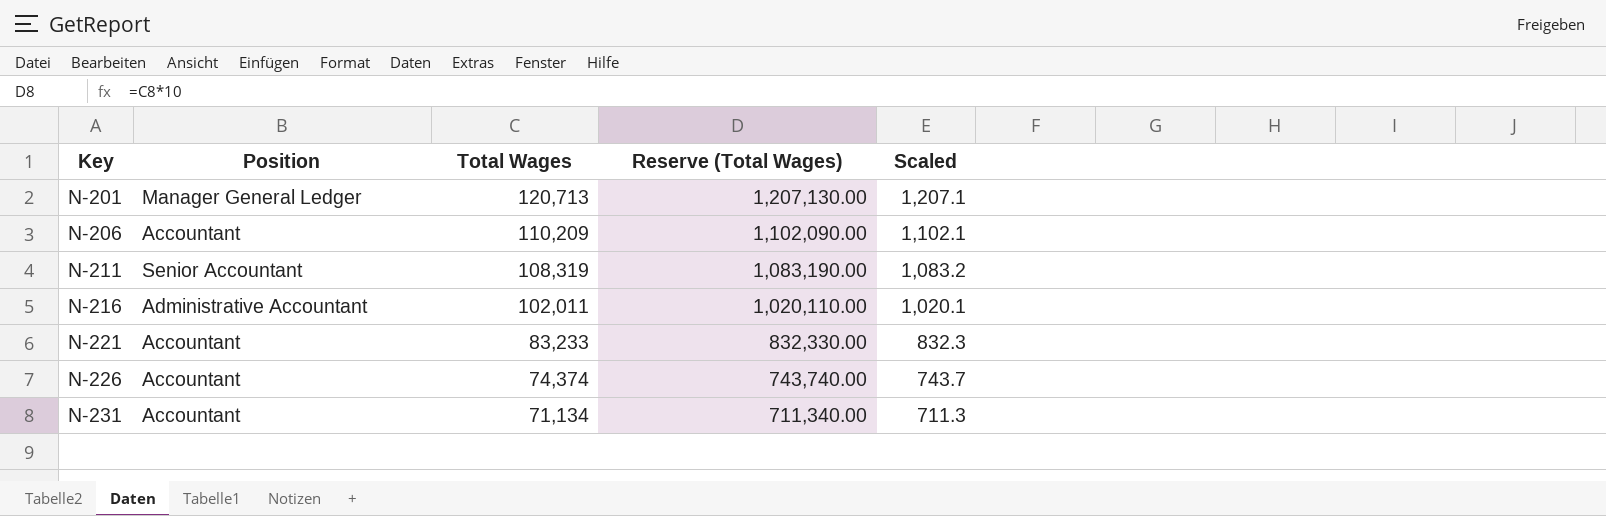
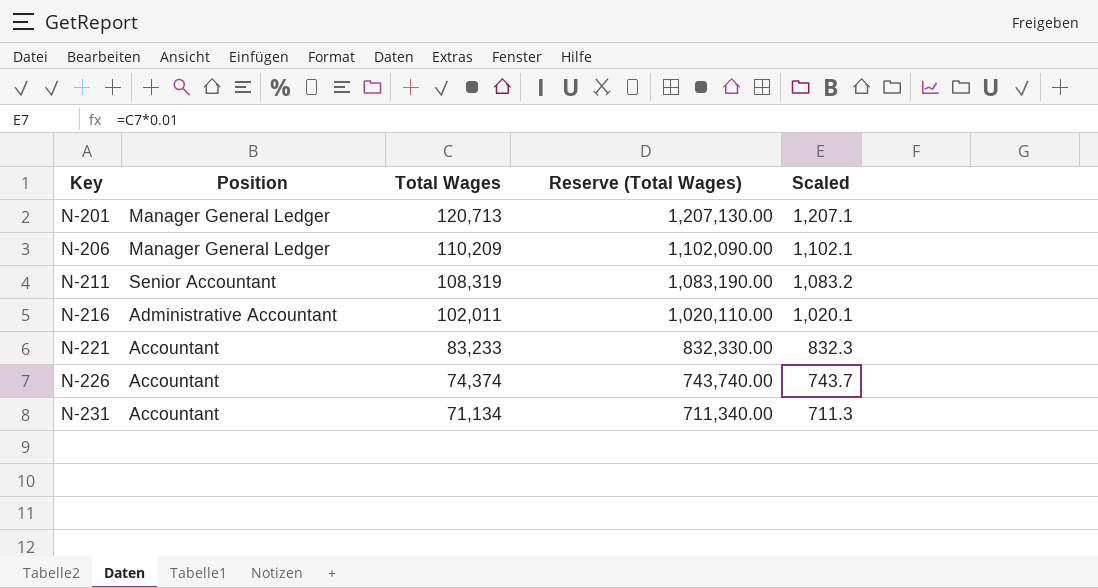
N-206 | Position: Accountant -> Manager General Ledger

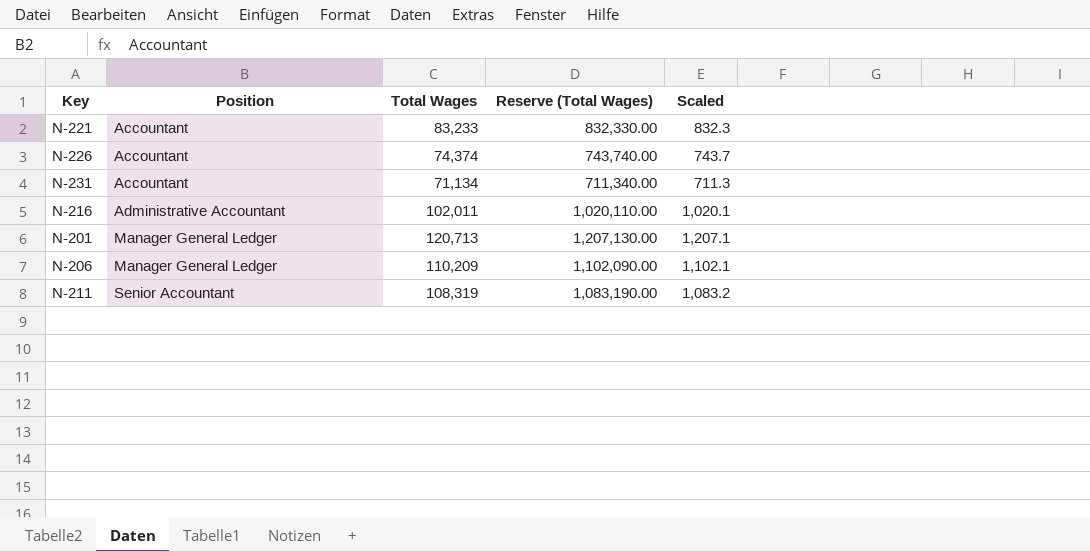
row order: Key ascending -> Position ascending

